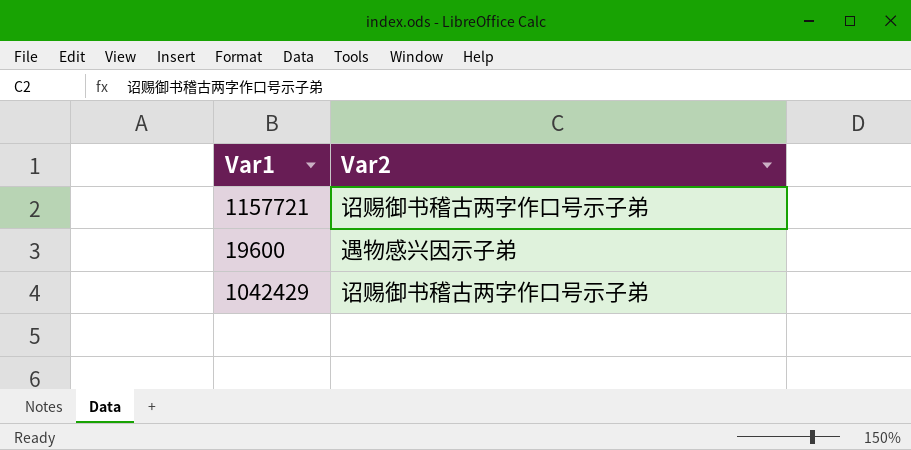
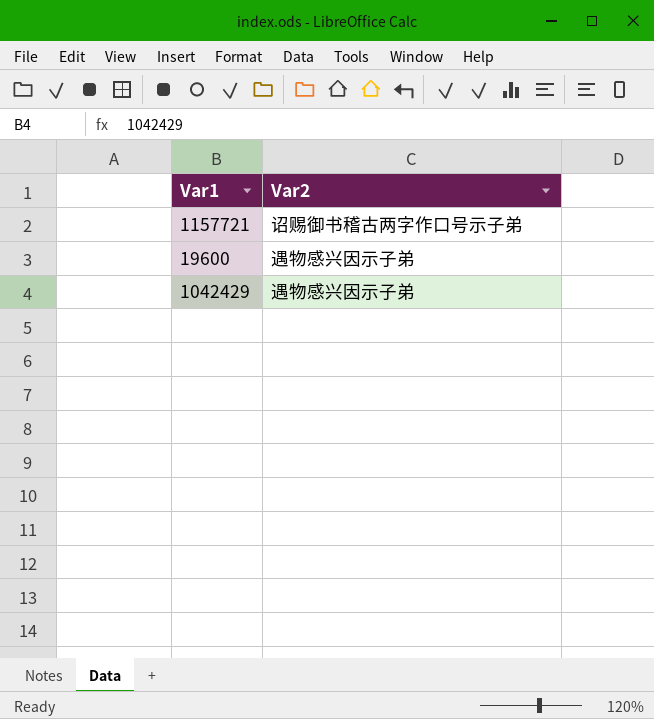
1042429 | Var2: 诏赐御书稽古两字作口号示子弟 -> 遇物感兴因示子弟

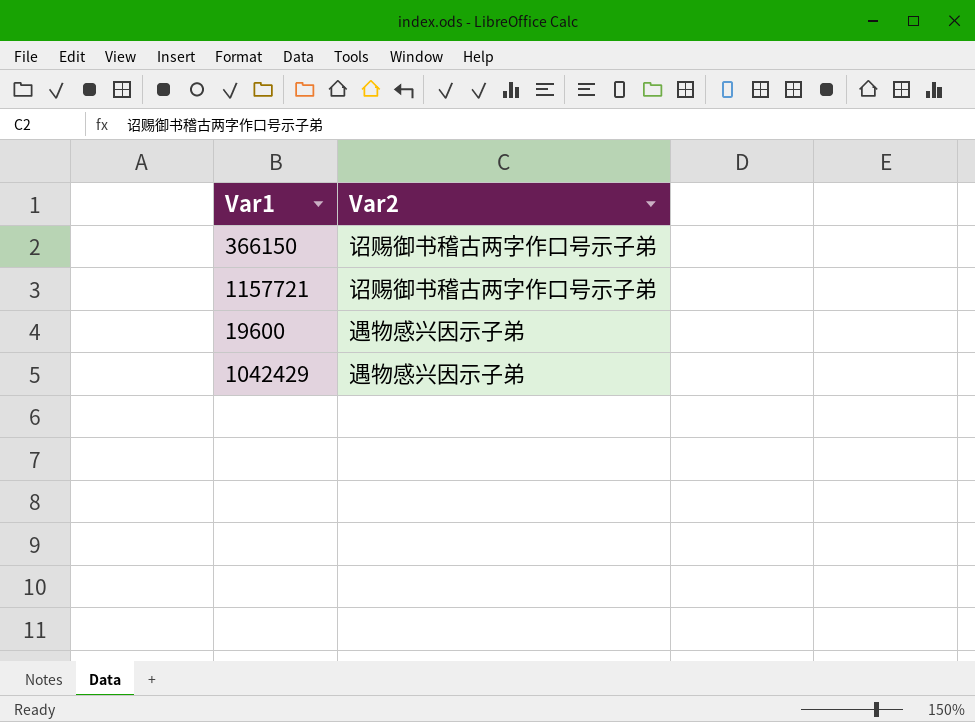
row 366150: none -> 诏赐御书稽古两字作口号示子弟

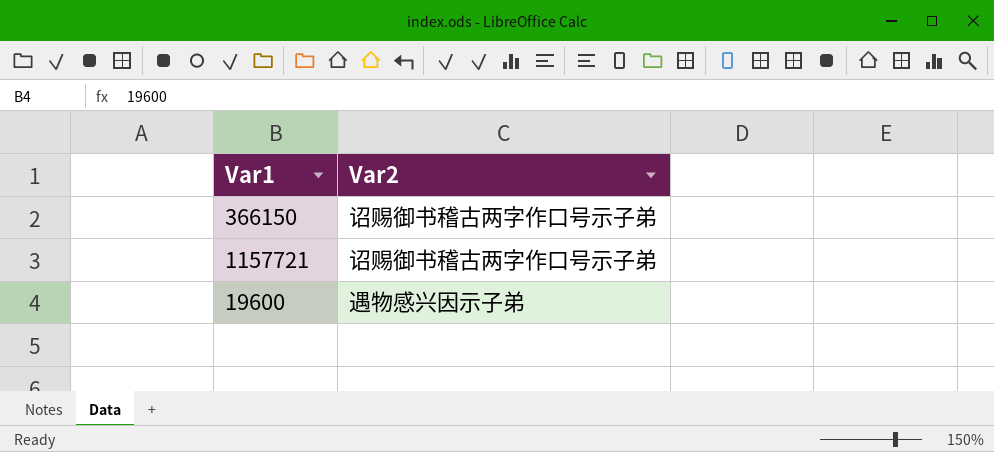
row 1042429: 遇物感兴因示子弟 -> none

